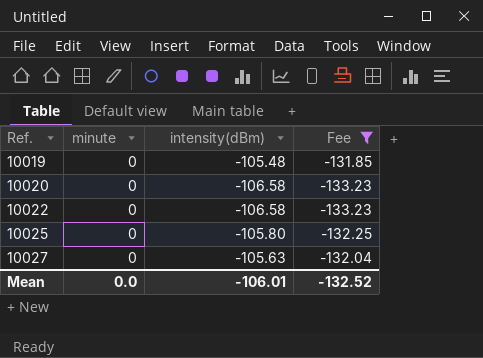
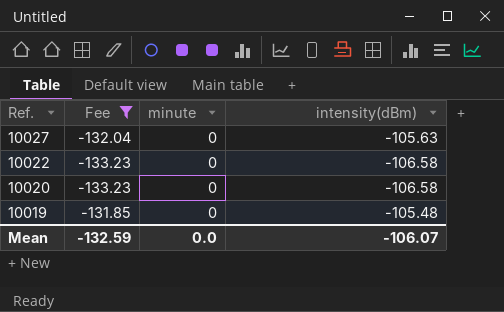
row order: Ref. ascending -> Ref. descending
column Fee | position: 4 -> 2
row 10025: 0 | -105.80 | -132.25 -> none
Mean | Fee: -132.52 -> -132.59
Mean | intensity(dBm): -106.01 -> -106.07

